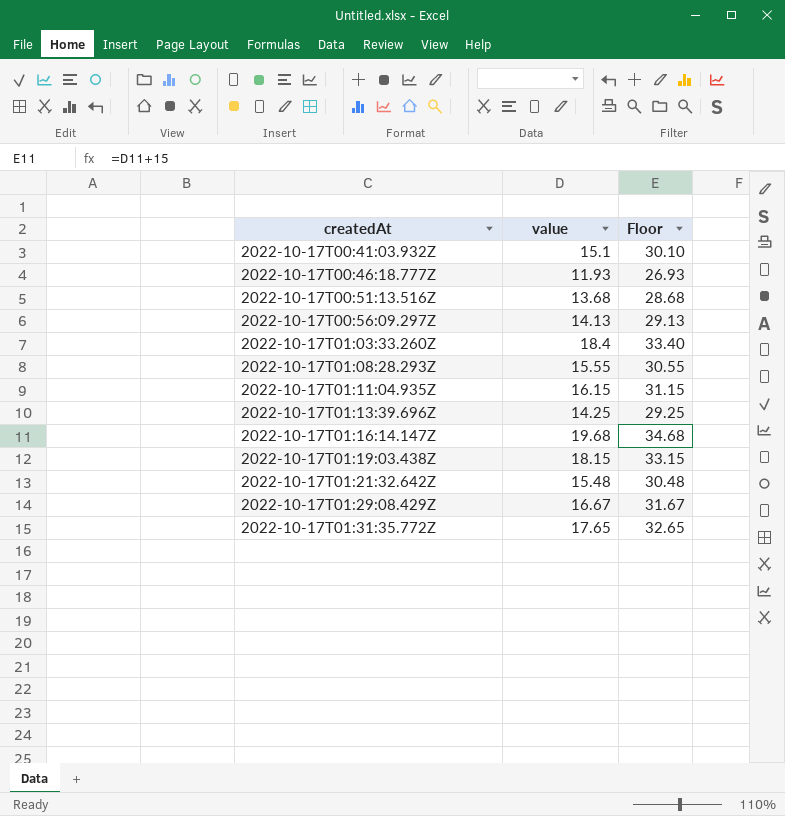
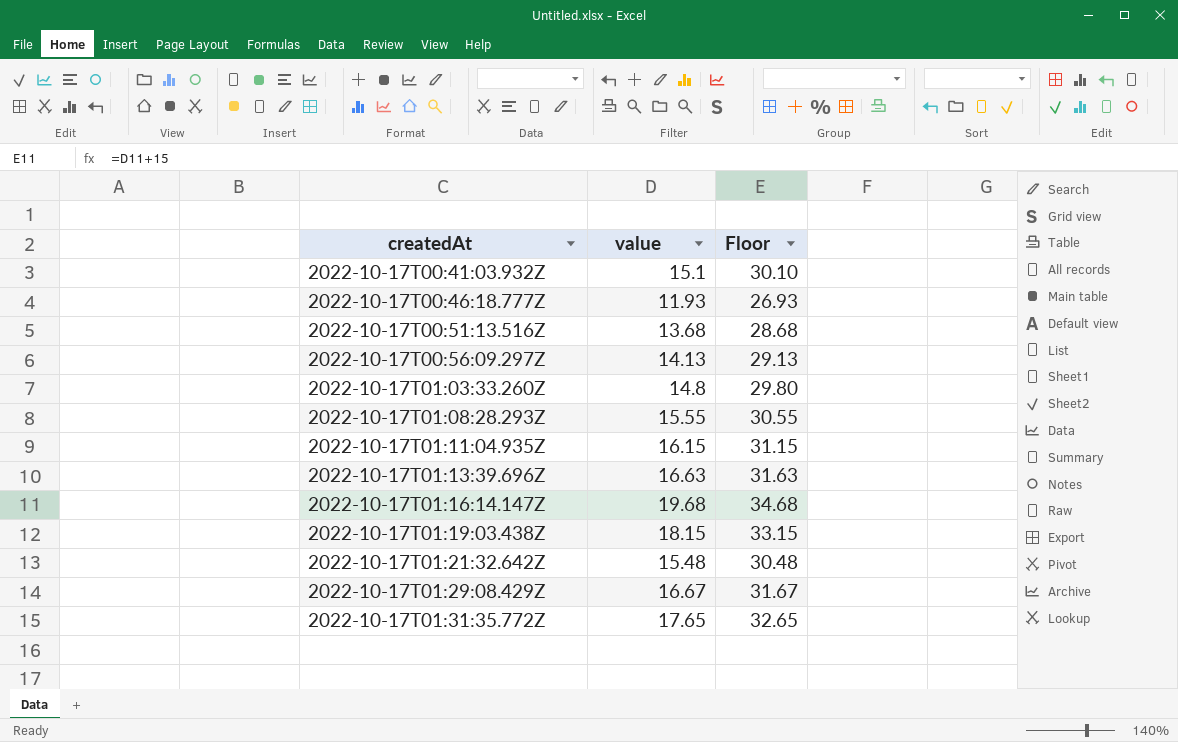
2022-10-17T01:03:33.260Z | value: 18.4 -> 14.8
2022-10-17T01:03:33.260Z | Floor: 33.40 -> 29.80
2022-10-17T01:13:39.696Z | value: 14.25 -> 16.63
2022-10-17T01:13:39.696Z | Floor: 29.25 -> 31.63

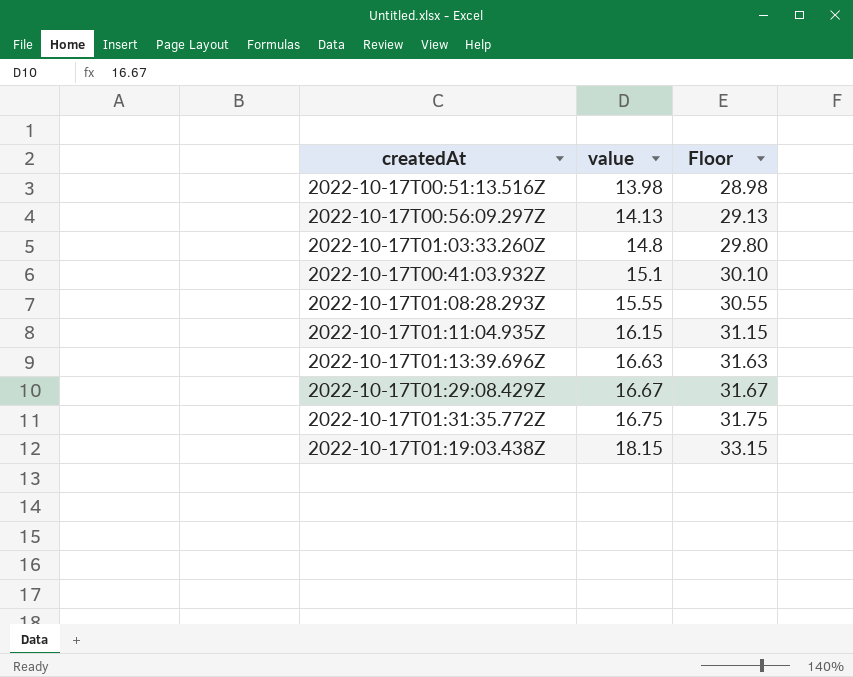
row order: createdAt ascending -> value ascending
row 2022-10-17T00:46:18.777Z: 11.93 | 26.93 -> none
row 2022-10-17T01:16:14.147Z: 19.68 | 34.68 -> none
row 2022-10-17T01:21:32.642Z: 15.48 | 30.48 -> none
2022-10-17T00:51:13.516Z | value: 13.68 -> 13.98
2022-10-17T00:51:13.516Z | Floor: 28.68 -> 28.98
2022-10-17T01:31:35.772Z | value: 17.65 -> 16.75
2022-10-17T01:31:35.772Z | Floor: 32.65 -> 31.75

